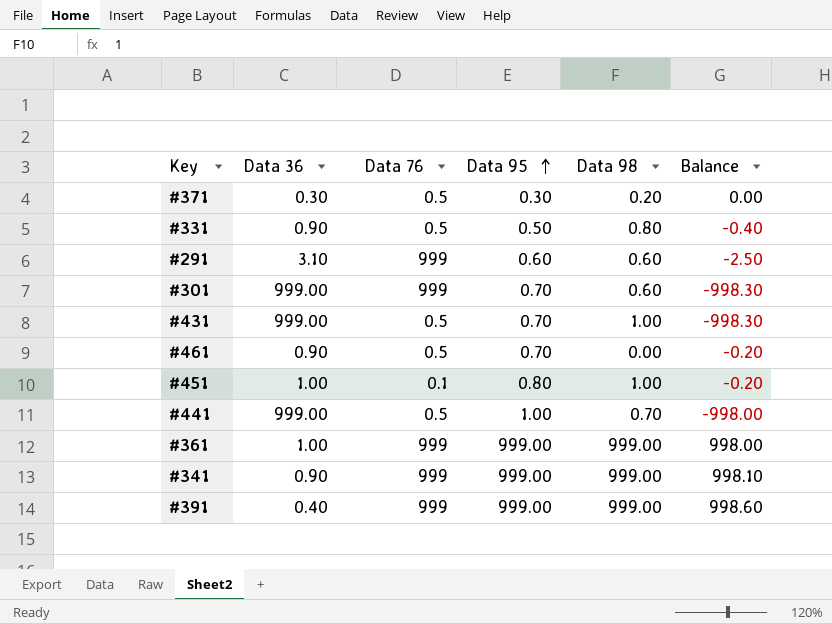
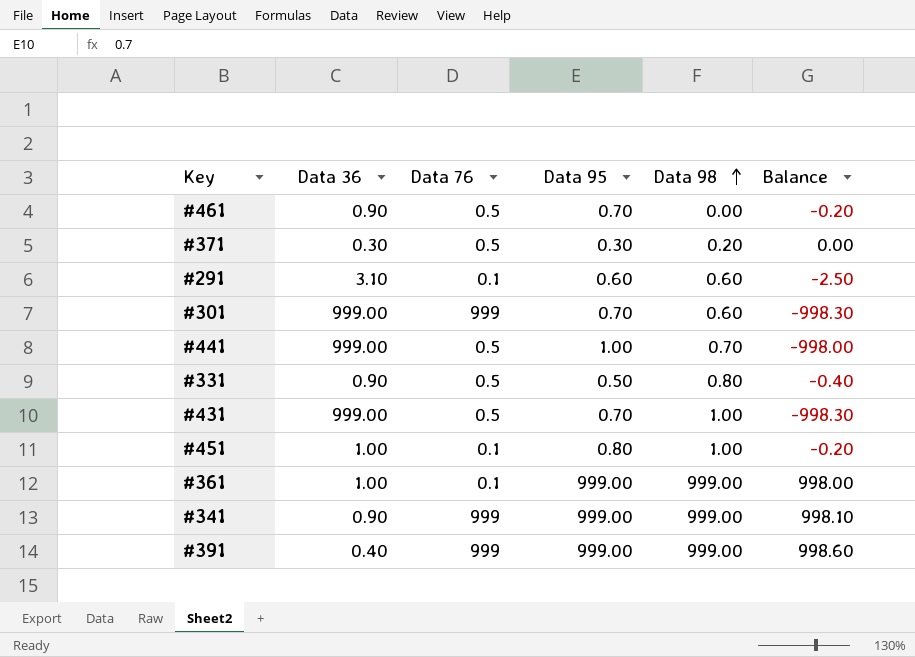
row order: Data 95 ascending -> Data 98 ascending
#291 | Data 76: 999 -> 0.1
#361 | Data 76: 999 -> 0.1

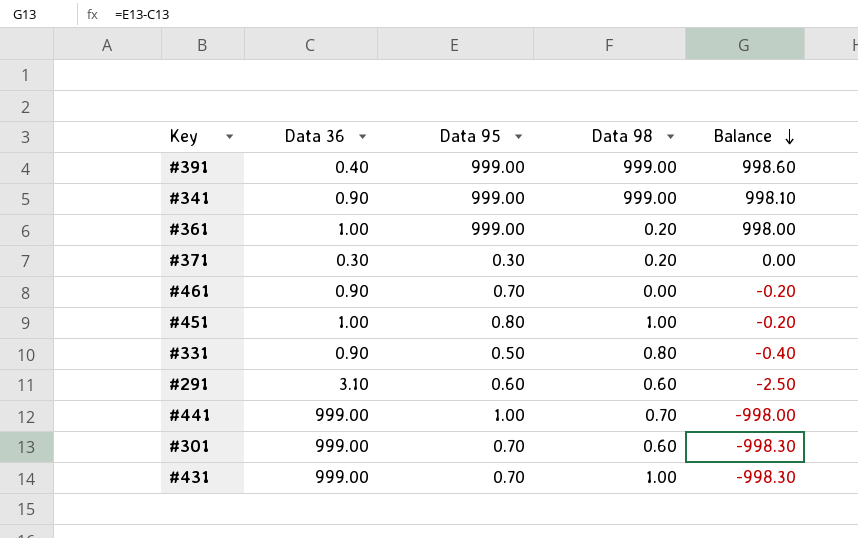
row order: Data 98 ascending -> Balance descending
column Data 76 | position: 3 -> none
#361 | Data 98: 999.00 -> 0.20

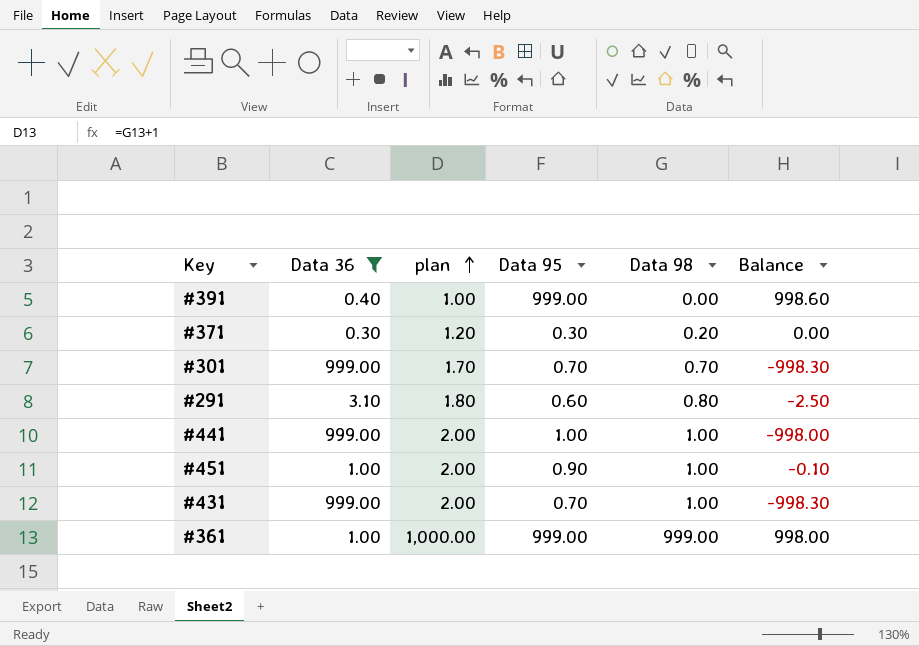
filter: none -> Data 36 != 0.90
row order: Balance descending -> plan ascending
column plan | formula: none -> [Data 98] + 1
#391 | Data 98: 999.00 -> 0.00
#301 | Data 98: 0.60 -> 0.70
#291 | Data 98: 0.60 -> 0.80
#441 | Data 98: 0.70 -> 1.00
#451 | Data 95: 0.80 -> 0.90
#451 | Balance: -0.20 -> -0.10
#361 | Data 98: 0.20 -> 999.00

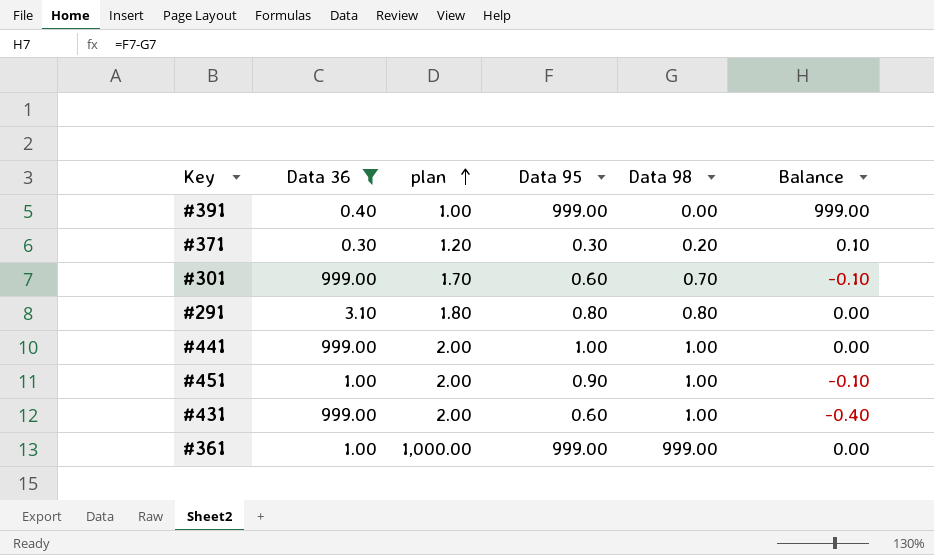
column Balance | formula: [Data 95] - [Data 36] -> [Data 95] - [Data 98]
#301 | Data 95: 0.70 -> 0.60
#291 | Data 95: 0.60 -> 0.80
#431 | Data 95: 0.70 -> 0.60

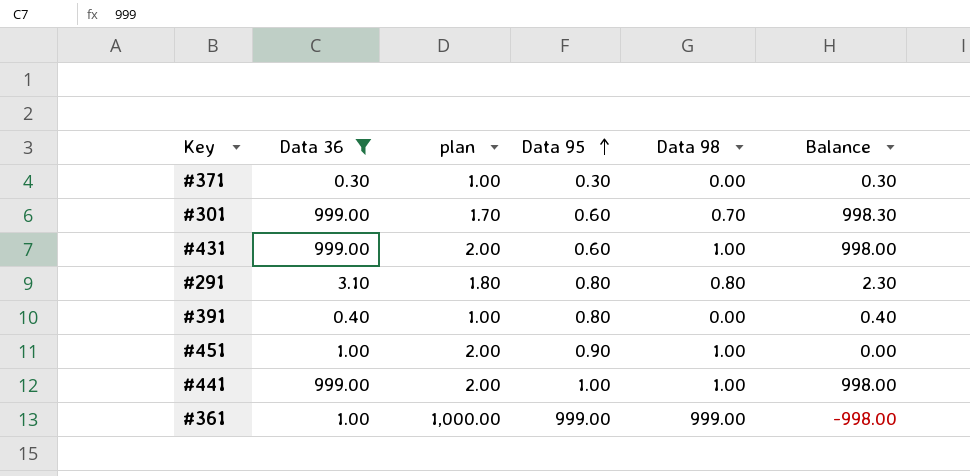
row order: plan ascending -> Data 95 ascending
column Balance | formula: [Data 95] - [Data 98] -> [Data 36] - [Data 98]
#371 | plan: 1.20 -> 1.00
#371 | Data 98: 0.20 -> 0.00
#391 | Data 95: 999.00 -> 0.80

